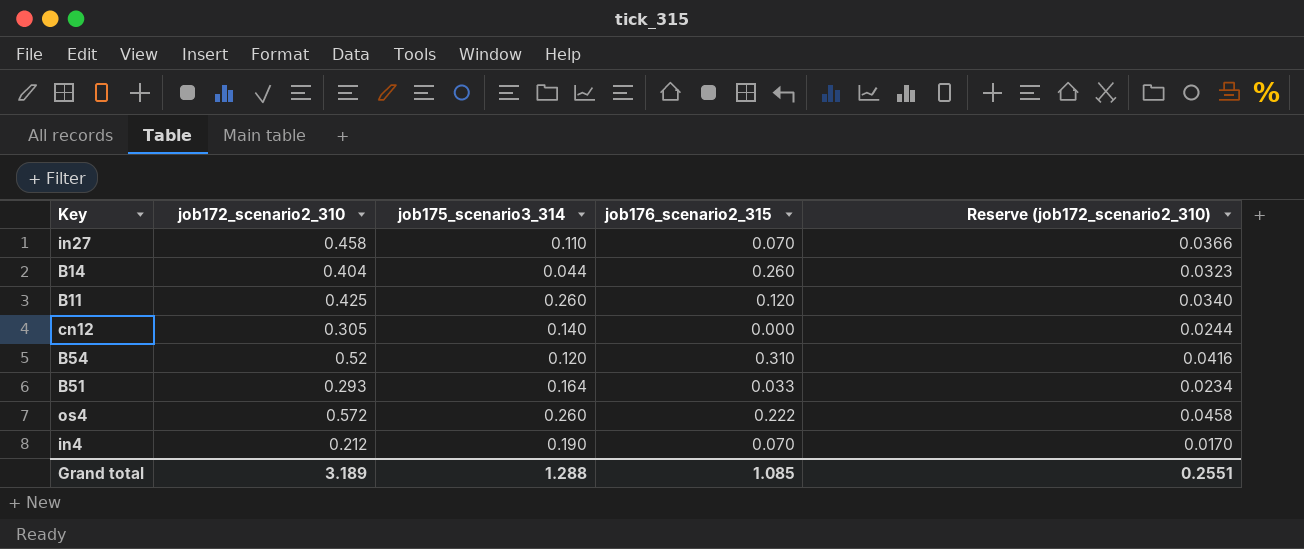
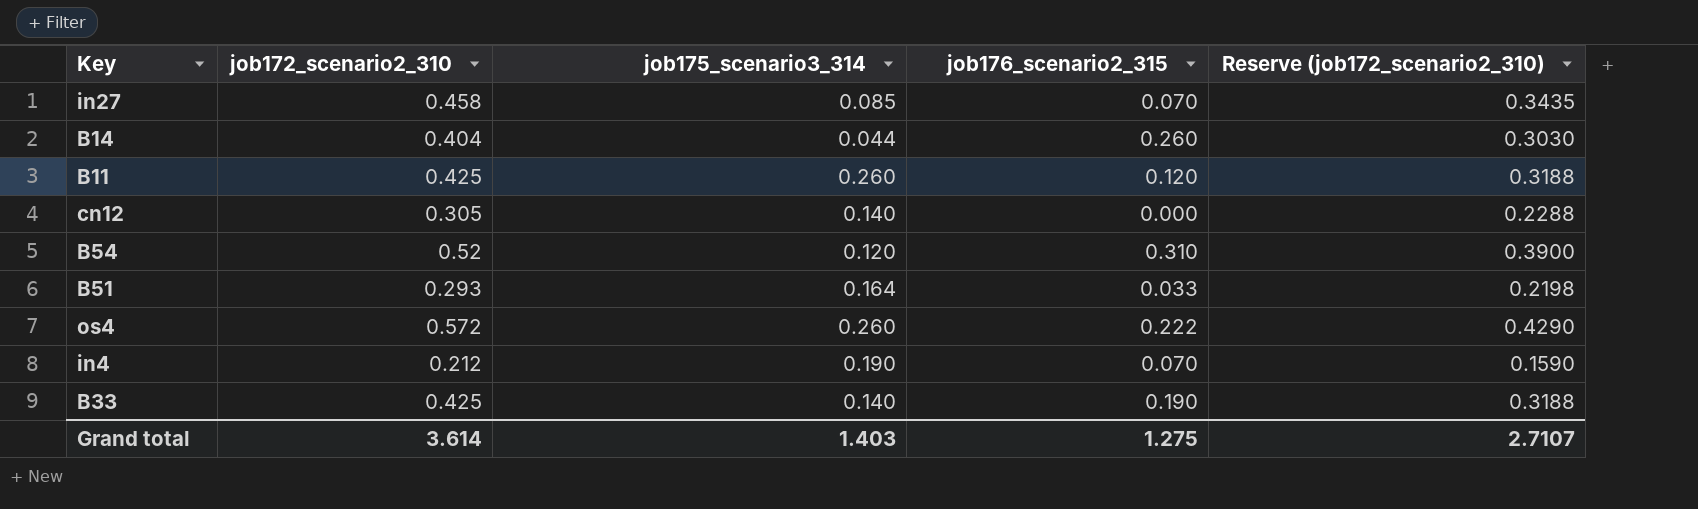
column Reserve (job172_scenario2_310) | formula: [job172_scenario2_310] * 0.08 -> [job172_scenario2_310] * 0.75
in27 | job175_scenario3_314: 0.110 -> 0.085
row B33: none -> 0.425 | 0.140 | 0.190 | 0.3188
Grand total | job172_scenario2_310: 3.189 -> 3.614
Grand total | job175_scenario3_314: 1.288 -> 1.403
Grand total | job176_scenario2_315: 1.085 -> 1.275
Grand total | Reserve (job172_scenario2_310): 0.2551 -> 2.7107

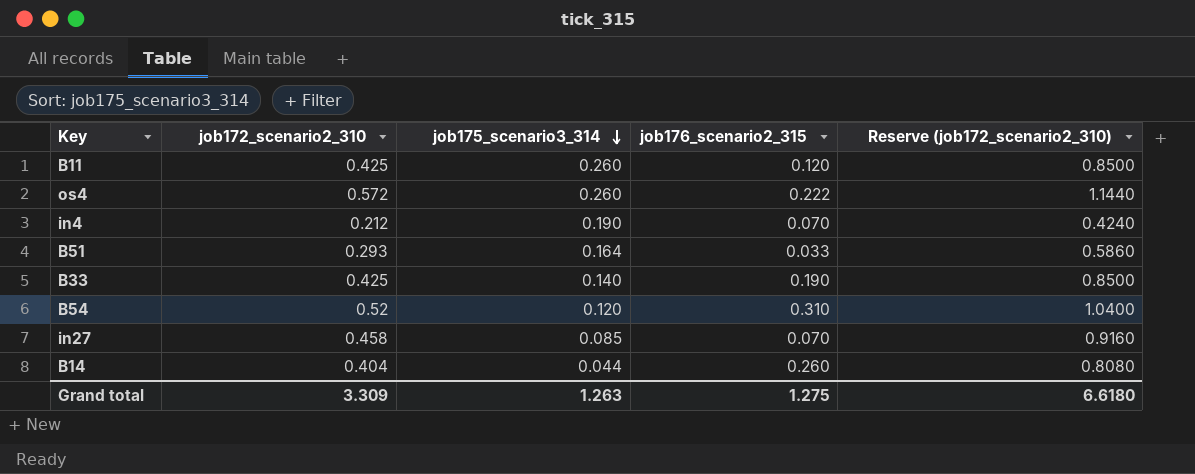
row order: none -> job175_scenario3_314 descending
column Reserve (job172_scenario2_310) | formula: [job172_scenario2_310] * 0.75 -> [job172_scenario2_310] * 2
row cn12: 0.305 | 0.140 | 0.000 | 0.2288 -> none
Grand total | job172_scenario2_310: 3.614 -> 3.309
Grand total | job175_scenario3_314: 1.403 -> 1.263
Grand total | Reserve (job172_scenario2_310): 2.7107 -> 6.6180

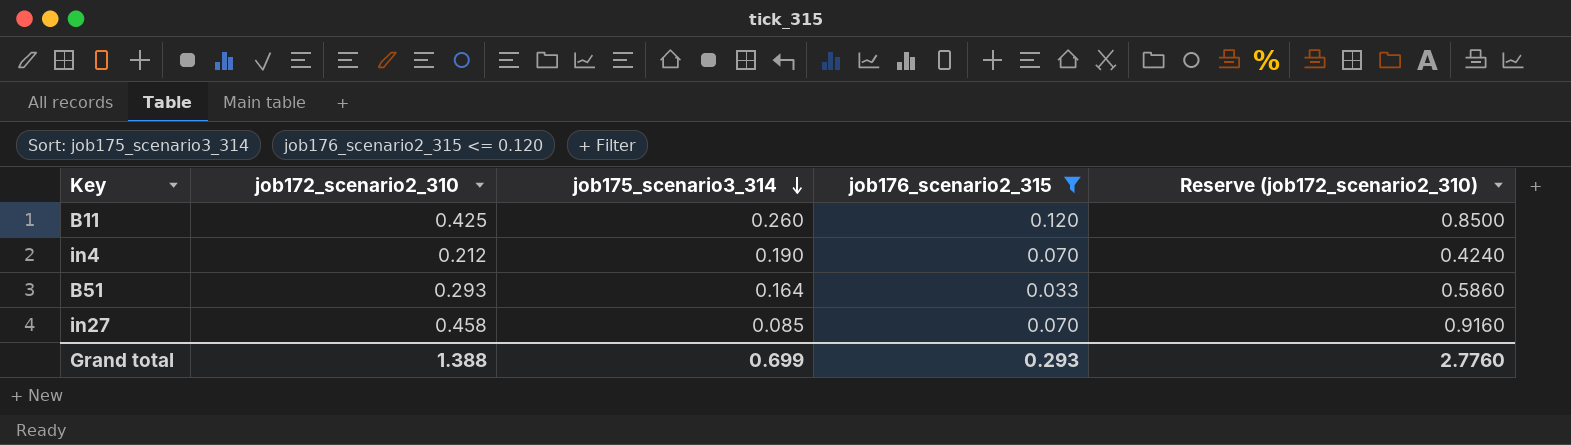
filter: none -> job176_scenario2_315 <= 0.120
Grand total | job172_scenario2_310: 3.309 -> 1.388
Grand total | job175_scenario3_314: 1.263 -> 0.699
Grand total | job176_scenario2_315: 1.275 -> 0.293
Grand total | Reserve (job172_scenario2_310): 6.6180 -> 2.7760

